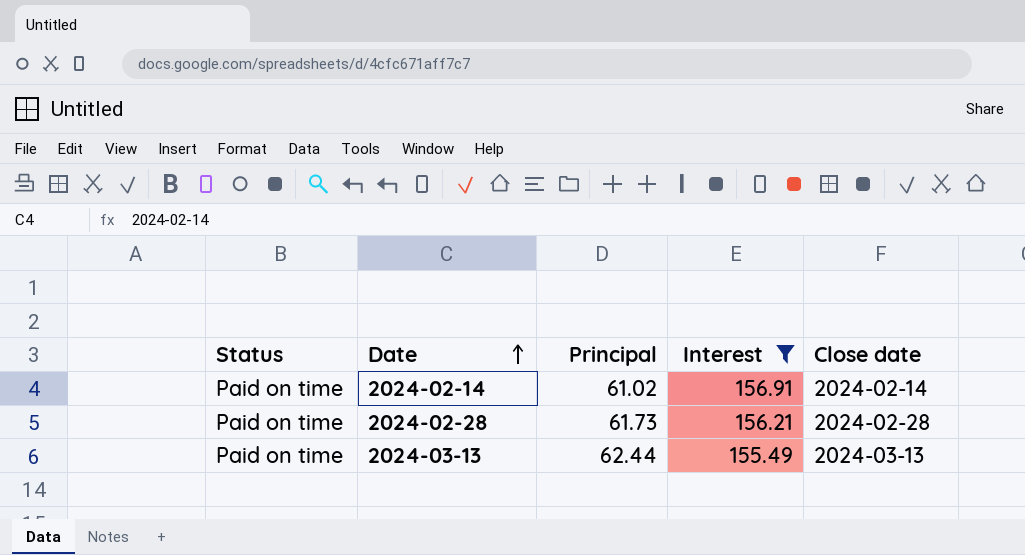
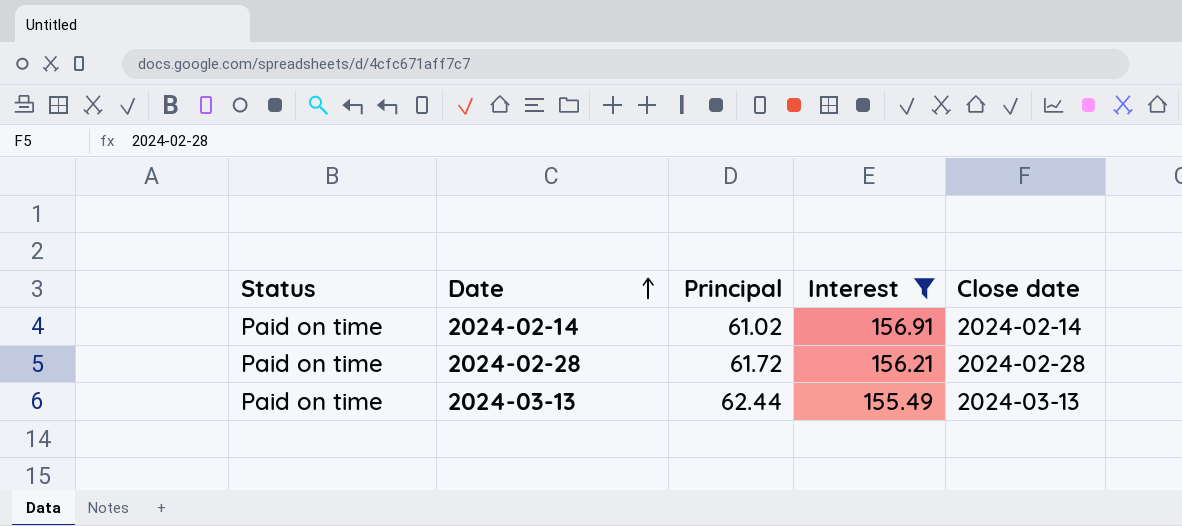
2024-02-28 | Principal: 61.73 -> 61.72

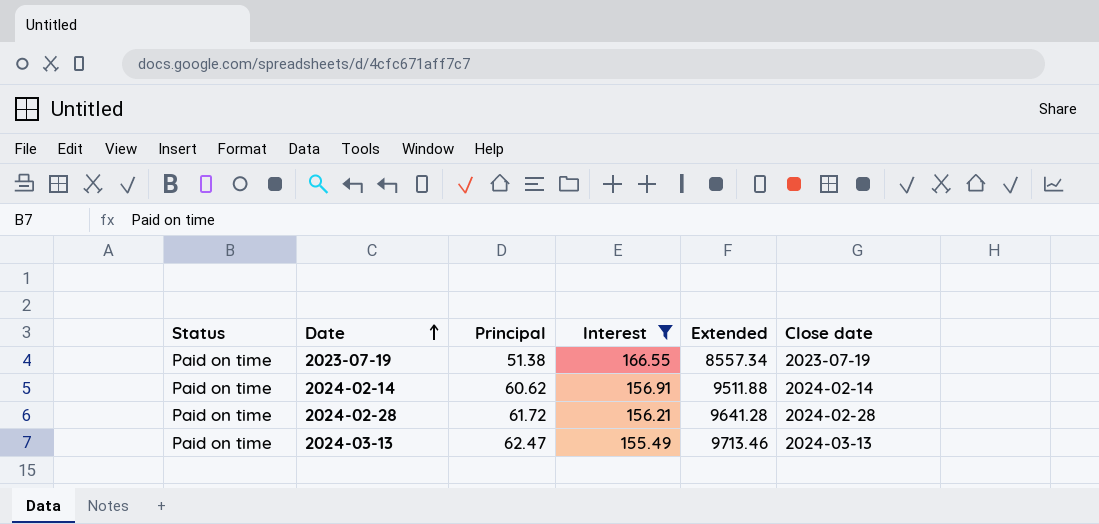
column Extended | formula: none -> [Principal] * [Interest]
row 2023-07-19: none -> Paid on time | 51.38 | 166.55 | 8557.34 | 2023-07-19
2024-02-14 | Principal: 61.02 -> 60.62
2024-03-13 | Principal: 62.44 -> 62.47

